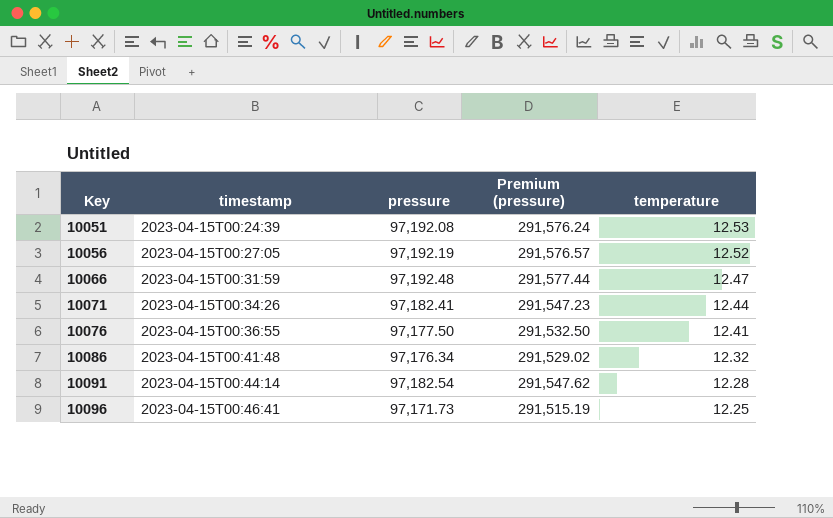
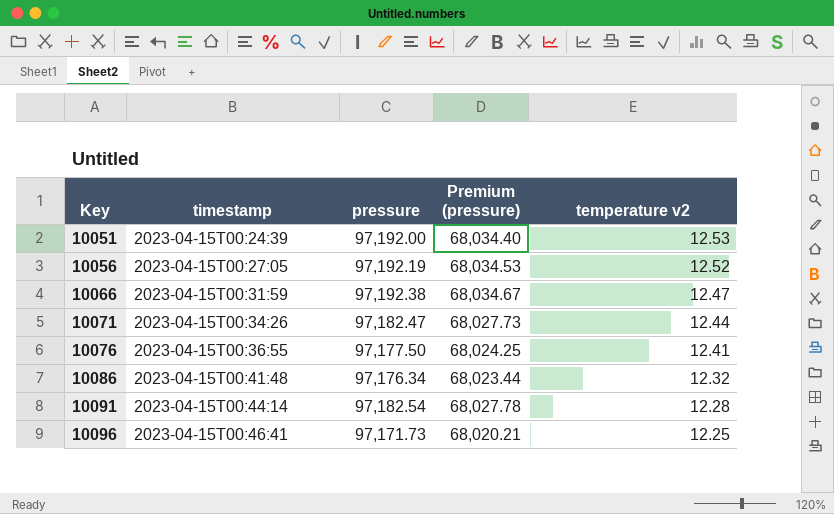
column Premium (pressure) | formula: [pressure] * 3 -> [pressure] * 0.7
column name: temperature -> temperature v2
10051 | pressure: 97,192.08 -> 97,192.00
10066 | pressure: 97,192.48 -> 97,192.38
10071 | pressure: 97,182.41 -> 97,182.47

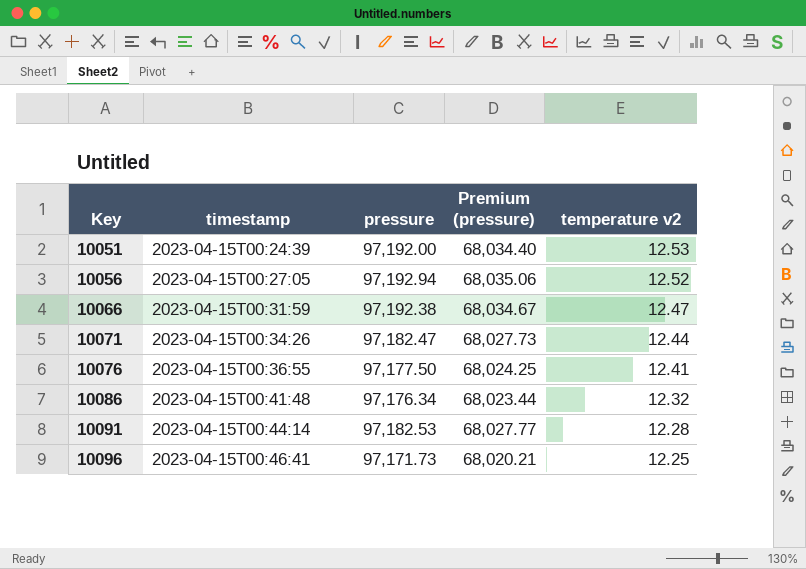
10056 | pressure: 97,192.19 -> 97,192.94
10056 | Premium (pressure): 68,034.53 -> 68,035.06
10091 | pressure: 97,182.54 -> 97,182.53
10091 | Premium (pressure): 68,027.78 -> 68,027.77

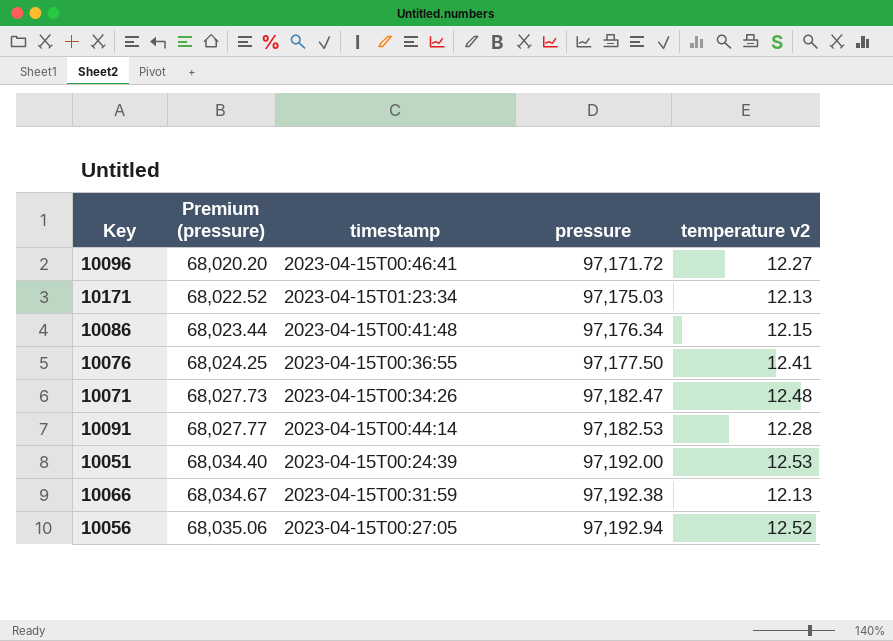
row order: Key ascending -> Premium (pressure) ascending
column Premium (pressure) | position: 4 -> 2
10096 | Premium (pressure): 68,020.21 -> 68,020.20
10096 | pressure: 97,171.73 -> 97,171.72
10096 | temperature v2: 12.25 -> 12.27
row 10171: none -> 68,022.52 | 2023-04-15T01:23:34 | 97,175.03 | 12.13
10086 | temperature v2: 12.32 -> 12.15
10071 | temperature v2: 12.44 -> 12.48
10066 | temperature v2: 12.47 -> 12.13

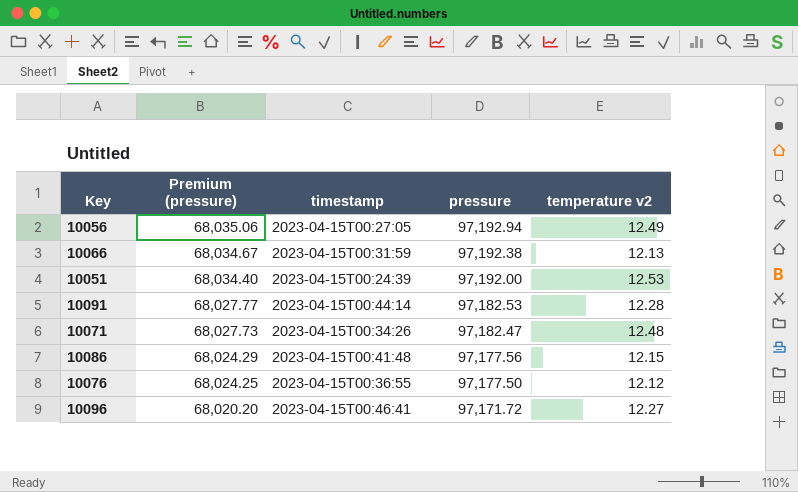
row order: Premium (pressure) ascending -> Premium (pressure) descending
row 10171: 68,022.52 | 2023-04-15T01:23:34 | 97,175.03 | 12.13 -> none
10056 | temperature v2: 12.52 -> 12.49
10086 | Premium (pressure): 68,023.44 -> 68,024.29
10086 | pressure: 97,176.34 -> 97,177.56
10076 | temperature v2: 12.41 -> 12.12

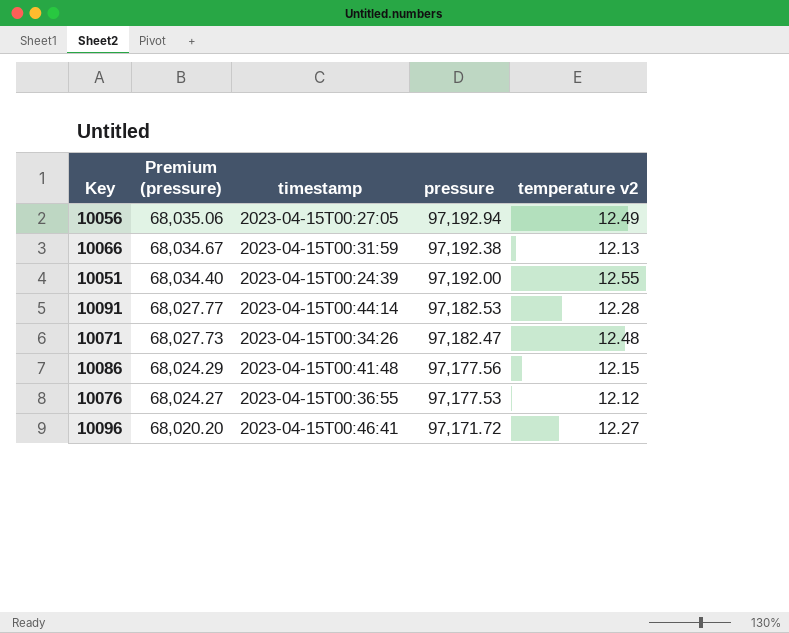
10051 | temperature v2: 12.53 -> 12.55
10076 | Premium (pressure): 68,024.25 -> 68,024.27
10076 | pressure: 97,177.50 -> 97,177.53

